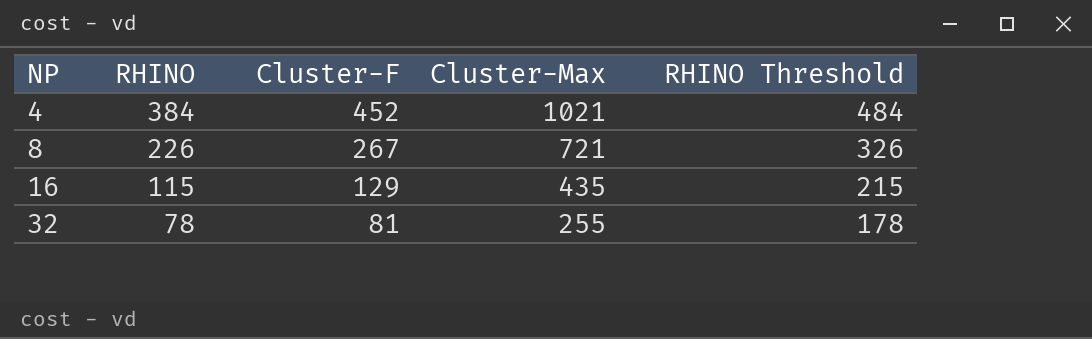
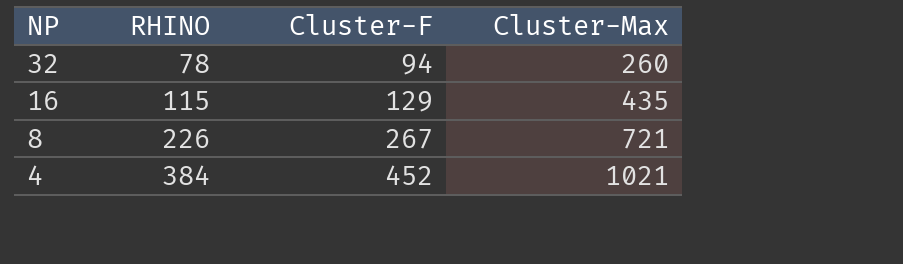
row order: NP ascending -> NP descending
column RHINO Threshold | formula: [RHINO] + 100 -> none
32 | Cluster-F: 81 -> 94
32 | Cluster-Max: 255 -> 260

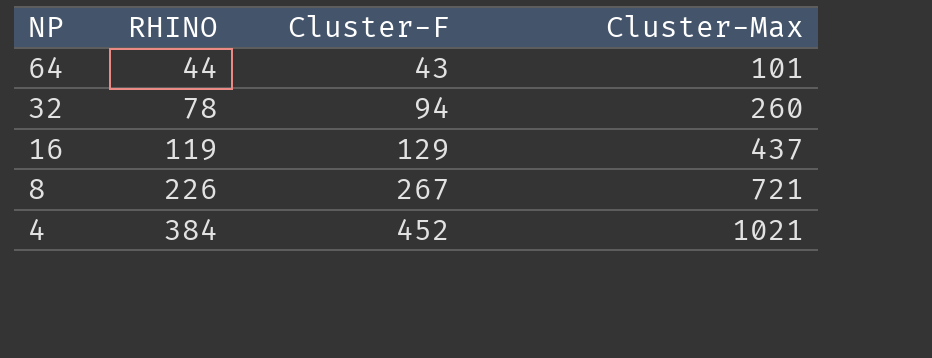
row 64: none -> 44 | 43 | 101
16 | RHINO: 115 -> 119
16 | Cluster-Max: 435 -> 437

